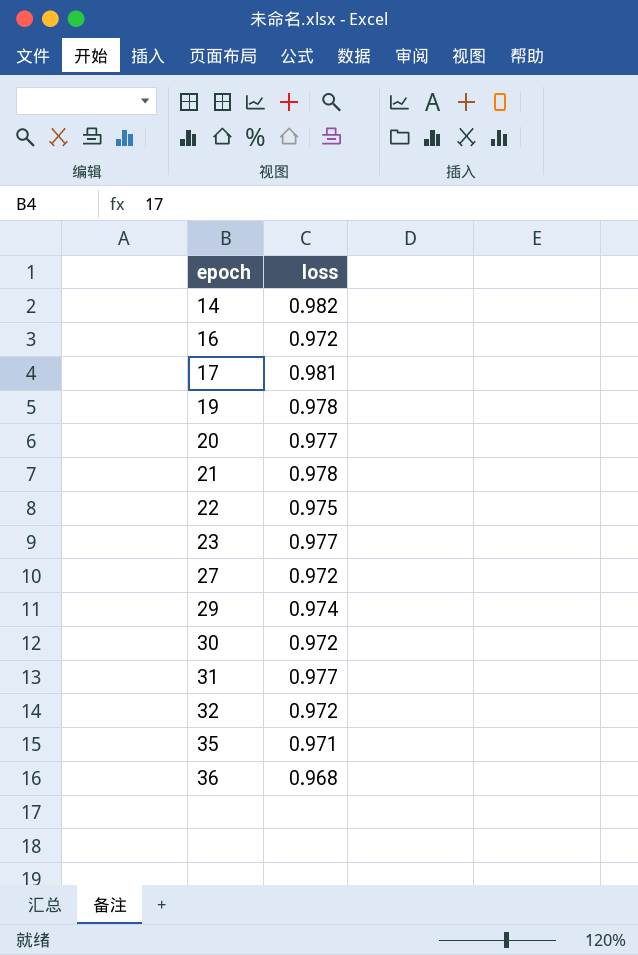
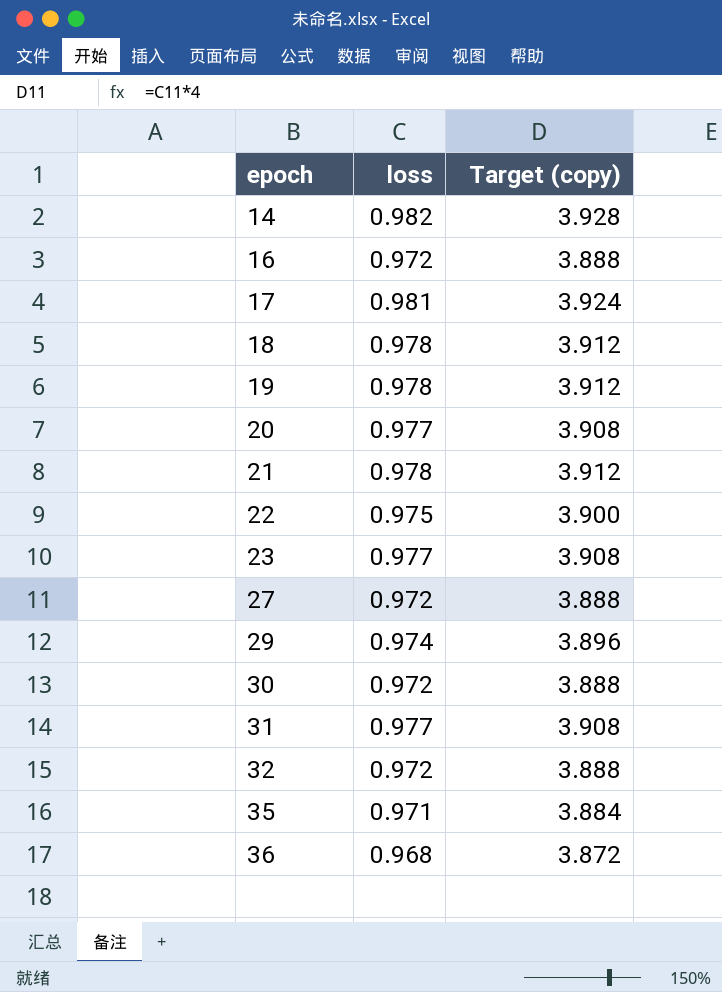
column Target (copy) | formula: none -> [loss] * 4
row 18: none -> 0.978 | 3.912

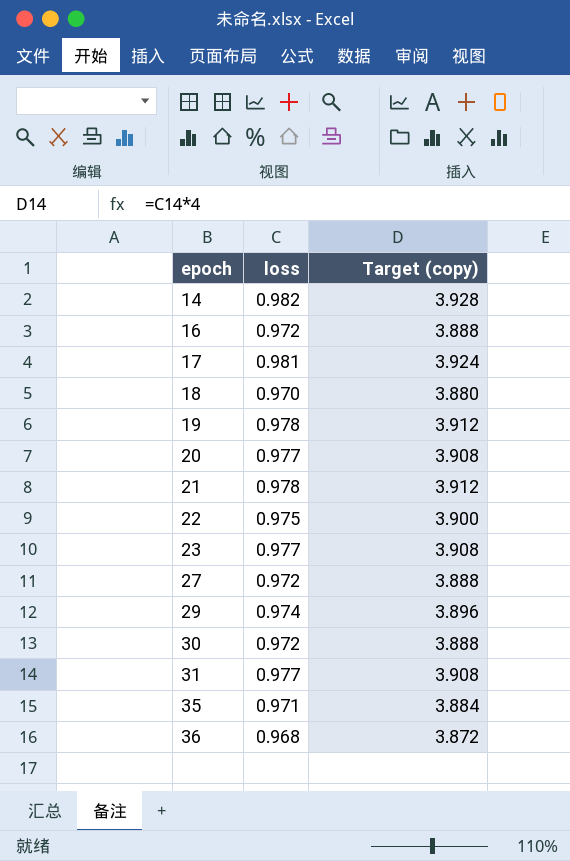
row 32: 0.972 | 3.888 -> none
18 | loss: 0.978 -> 0.970
18 | Target (copy): 3.912 -> 3.880

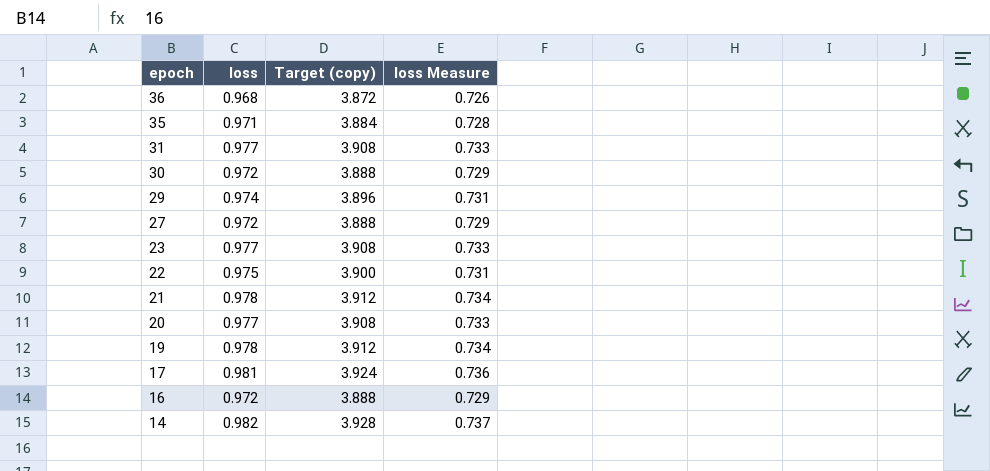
row order: epoch ascending -> epoch descending
column loss Measure | formula: none -> [loss] * 0.75
row 18: 0.970 | 3.880 -> none

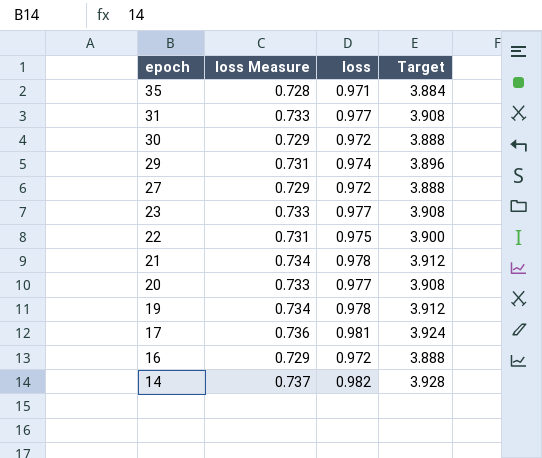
column loss Measure | position: 4 -> 2
column name: Target (copy) -> Target
row 36: 0.968 | 3.872 | 0.726 -> none

